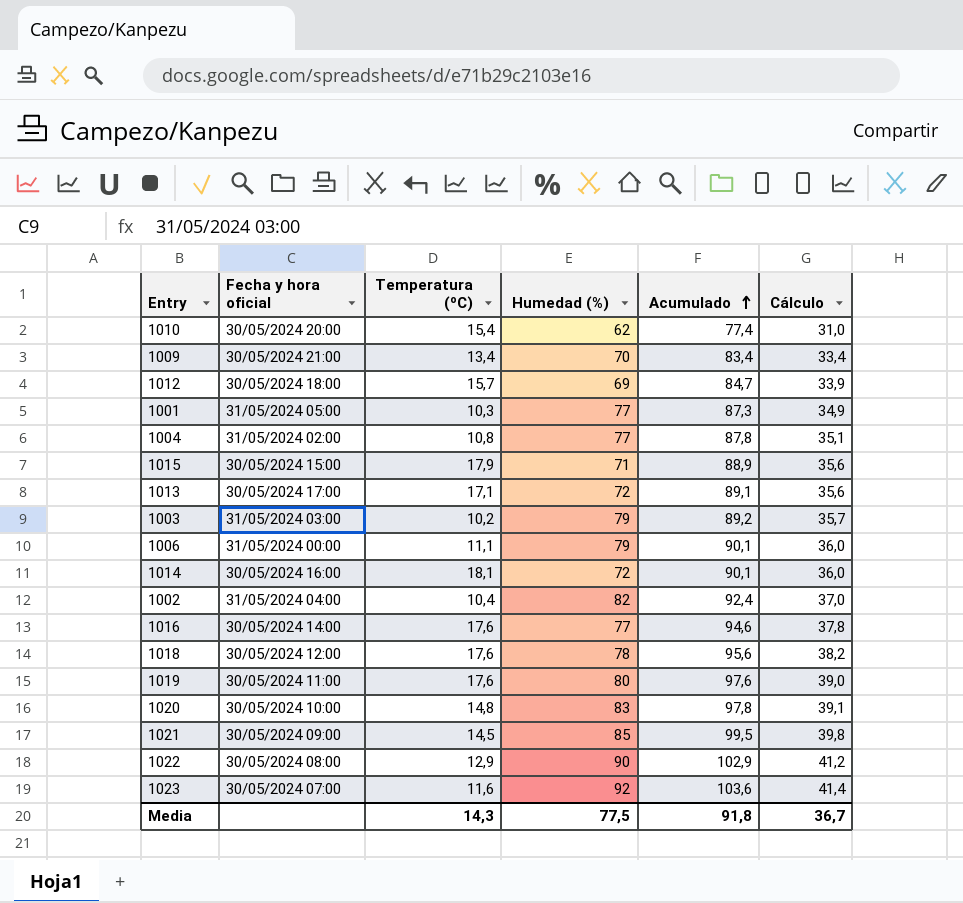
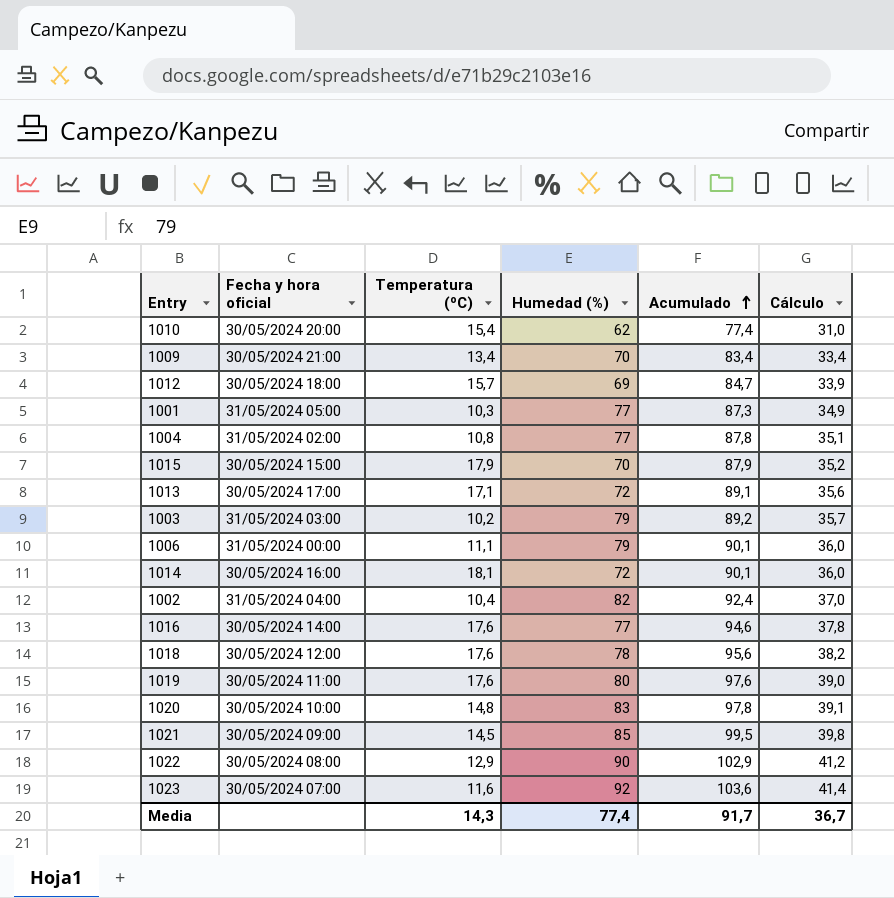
1015 | Humedad (%): 71 -> 70
1015 | Acumulado: 88,9 -> 87,9
1015 | Cálculo: 35,6 -> 35,2
Media | Humedad (%): 77,5 -> 77,4
Media | Acumulado: 91,8 -> 91,7

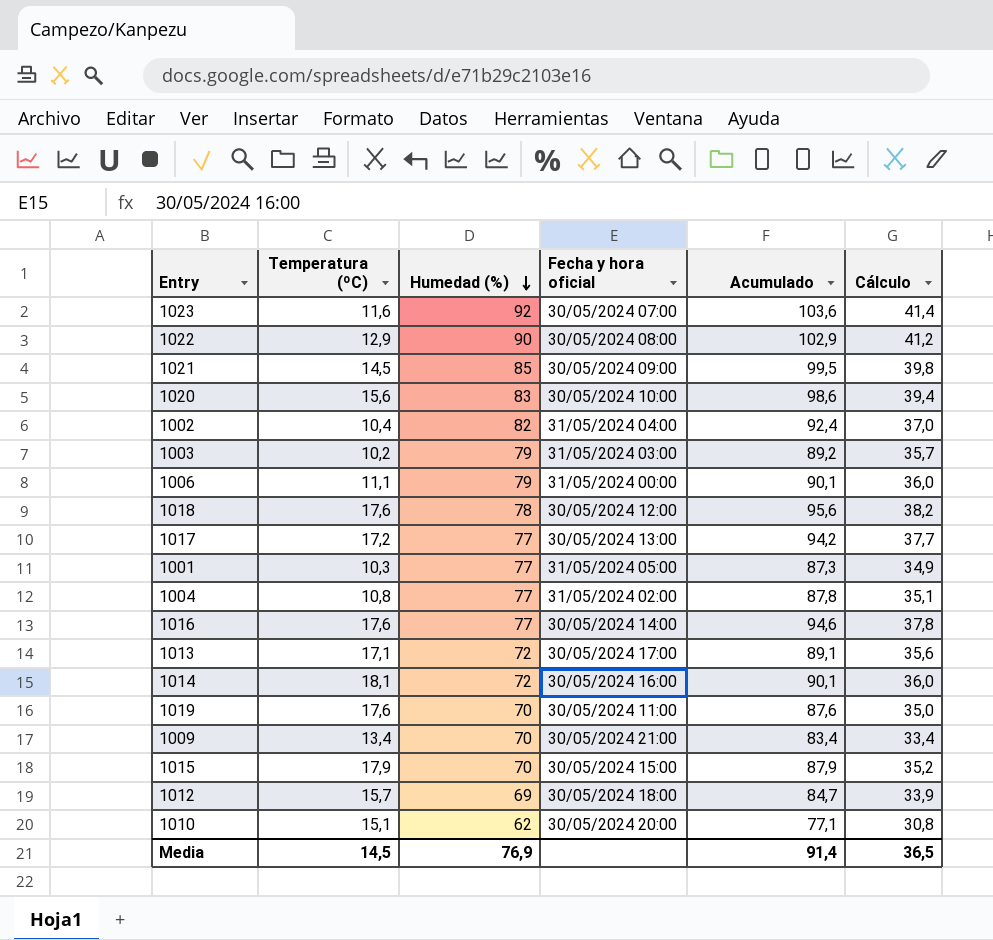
row order: Acumulado ascending -> Humedad (%) descending
column Fecha y hora oficial | position: 2 -> 4
1020 | Temperatura (ºC): 14,8 -> 15,6
1020 | Acumulado: 97,8 -> 98,6
1020 | Cálculo: 39,1 -> 39,4
row 1017: none -> 17,2 | 77 | 30/05/2024 13:00 | 94,2 | 37,7
1019 | Humedad (%): 80 -> 70
1019 | Acumulado: 97,6 -> 87,6
1019 | Cálculo: 39,0 -> 35,0
1010 | Temperatura (ºC): 15,4 -> 15,1
1010 | Acumulado: 77,4 -> 77,1
1010 | Cálculo: 31,0 -> 30,8
Media | Temperatura (ºC): 14,3 -> 14,5
Media | Humedad (%): 77,4 -> 76,9
Media | Acumulado: 91,7 -> 91,4
Media | Cálculo: 36,7 -> 36,5

